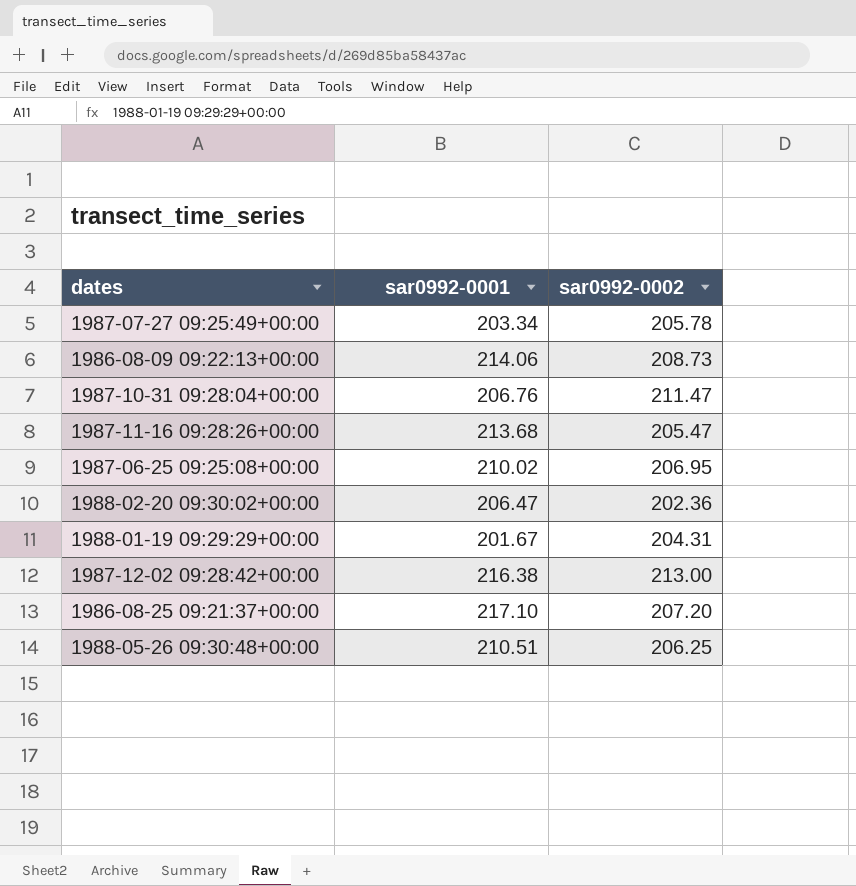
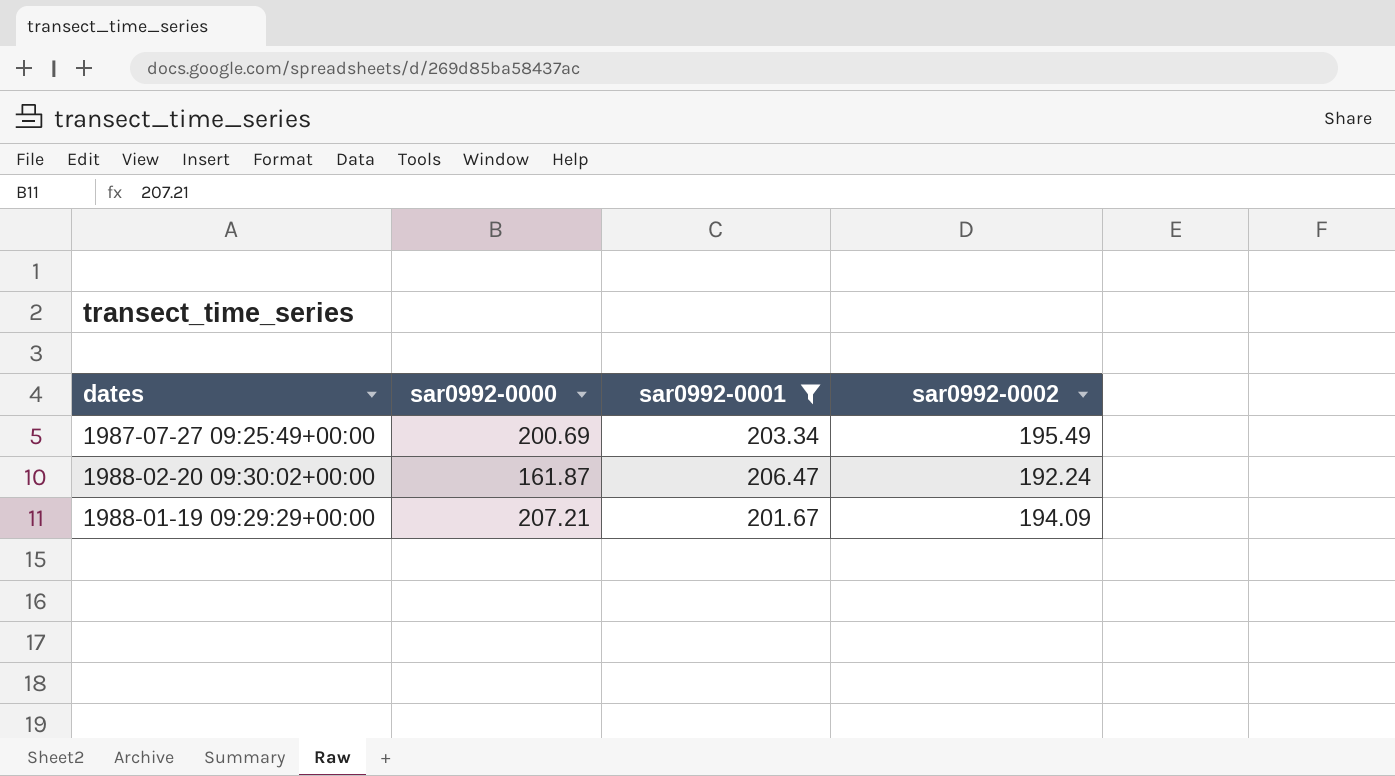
filter: none -> sar0992-0001 <= 206.47
column sar0992-0000 | position: none -> 2
1987-07-27 09:25:49+00:00 | sar0992-0002: 205.78 -> 195.49
1988-02-20 09:30:02+00:00 | sar0992-0002: 202.36 -> 192.24
1988-01-19 09:29:29+00:00 | sar0992-0002: 204.31 -> 194.09

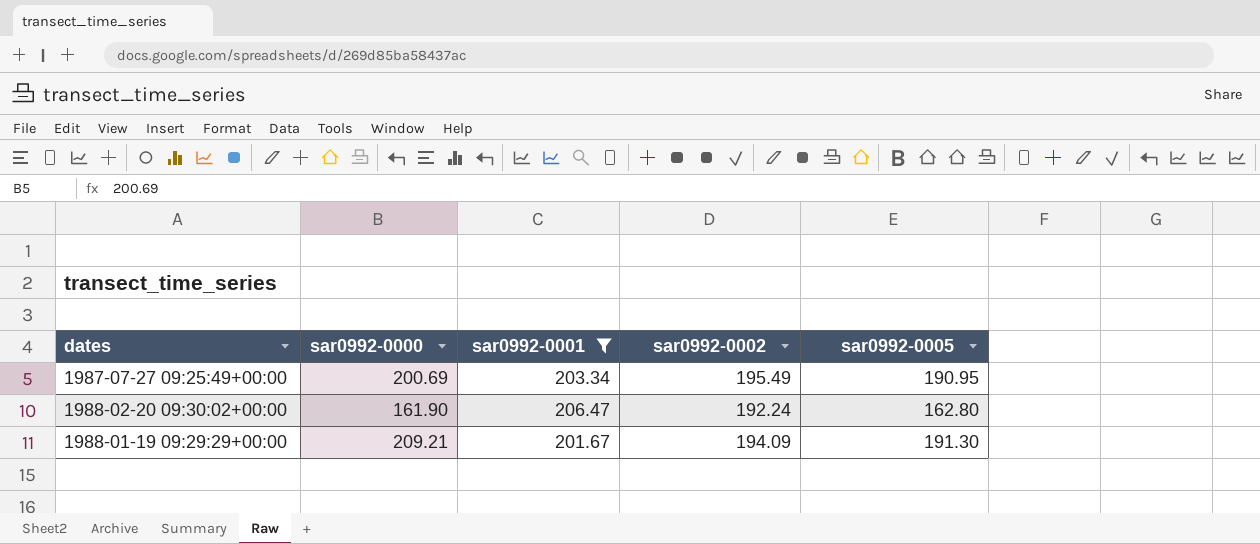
column sar0992-0005 | position: none -> 5
1988-02-20 09:30:02+00:00 | sar0992-0000: 161.87 -> 161.90
1988-01-19 09:29:29+00:00 | sar0992-0000: 207.21 -> 209.21

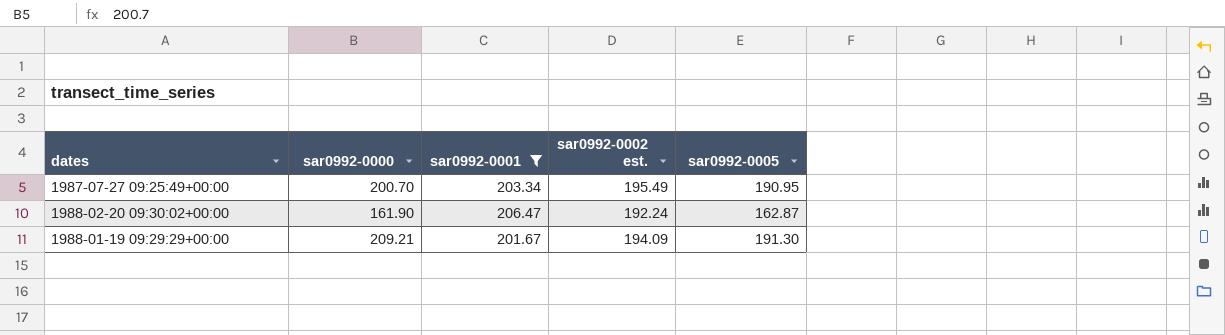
column name: sar0992-0002 -> sar0992-0002 est.
1987-07-27 09:25:49+00:00 | sar0992-0000: 200.69 -> 200.70
1988-02-20 09:30:02+00:00 | sar0992-0005: 162.80 -> 162.87

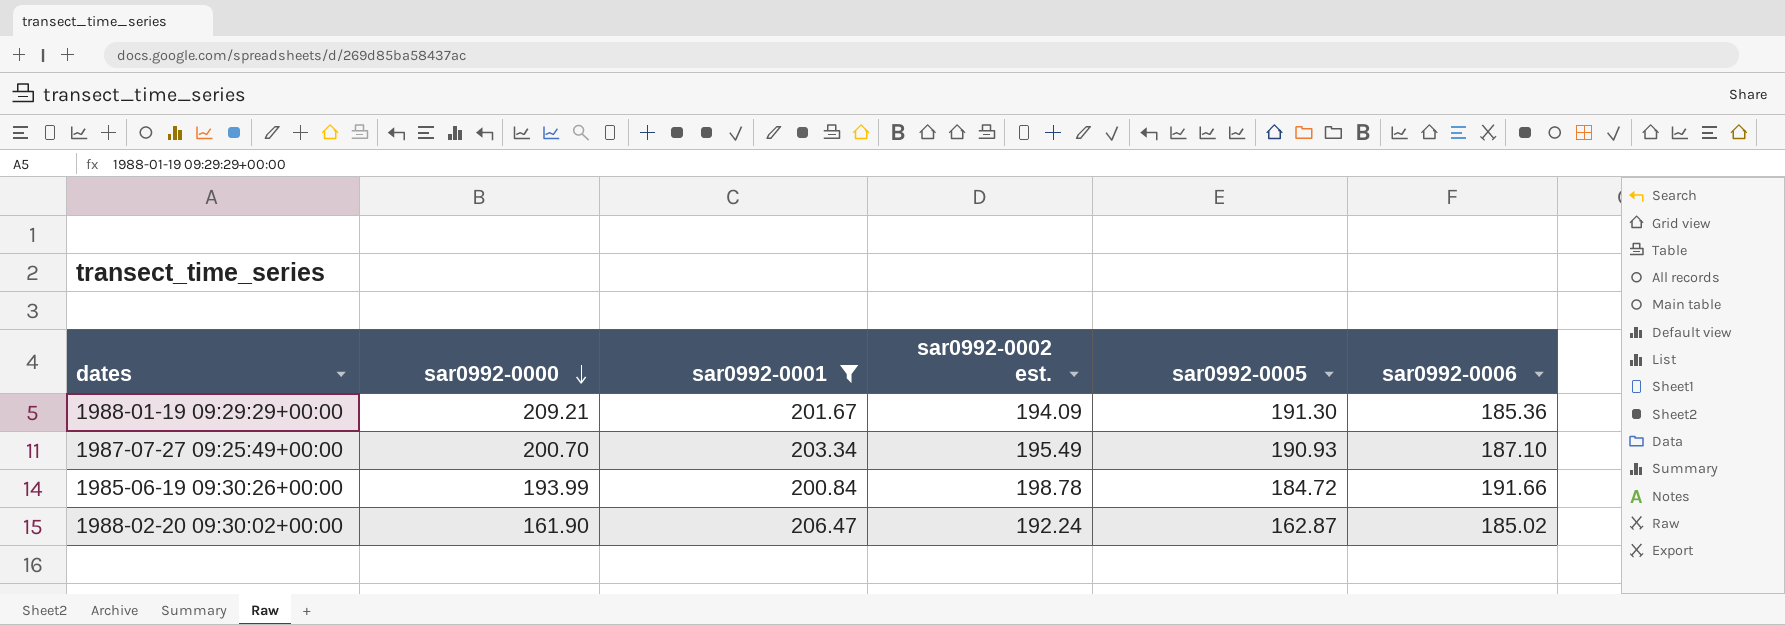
row order: none -> sar0992-0000 descending
column sar0992-0006 | position: none -> 6
1987-07-27 09:25:49+00:00 | sar0992-0005: 190.95 -> 190.93
row 1985-06-19 09:30:26+00:00: none -> 193.99 | 200.84 | 198.78 | 184.72 | 191.66

